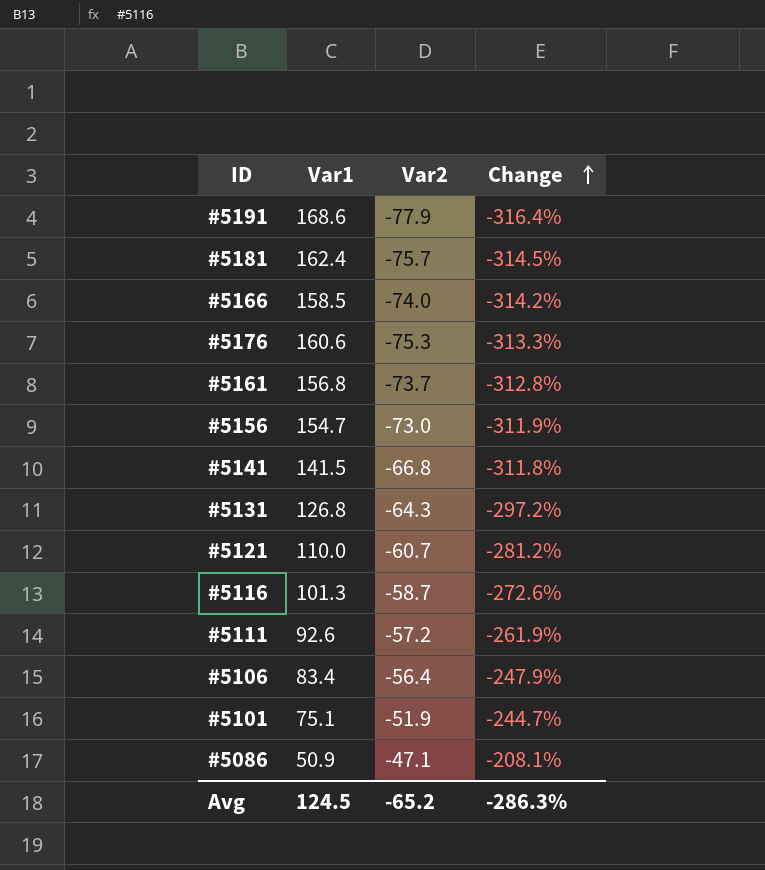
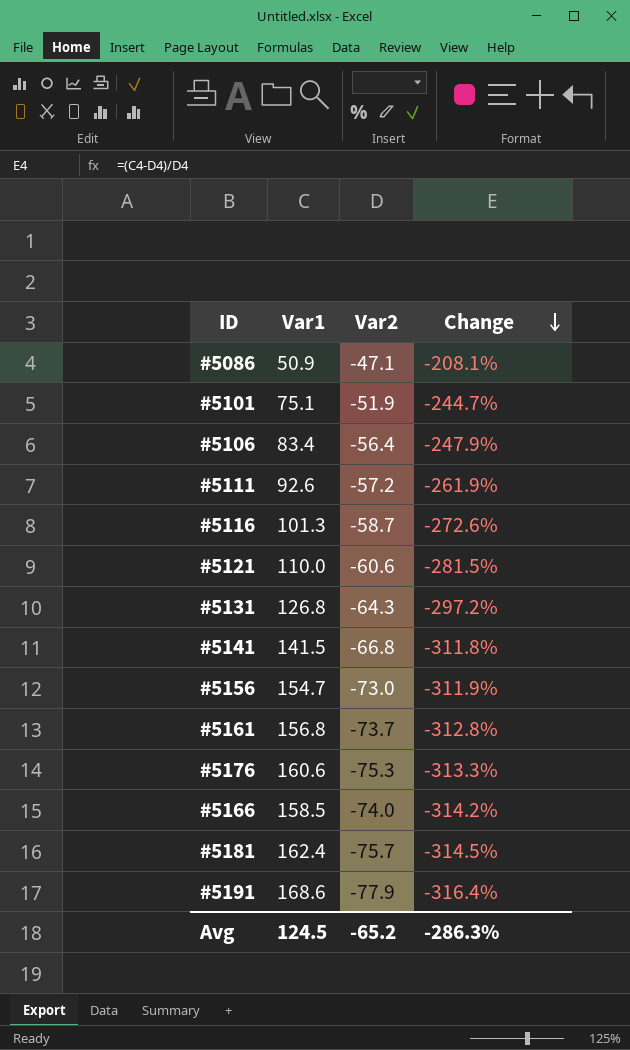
row order: Change ascending -> Change descending
#5121 | Var2: -60.7 -> -60.6
#5121 | Change: -281.2% -> -281.5%

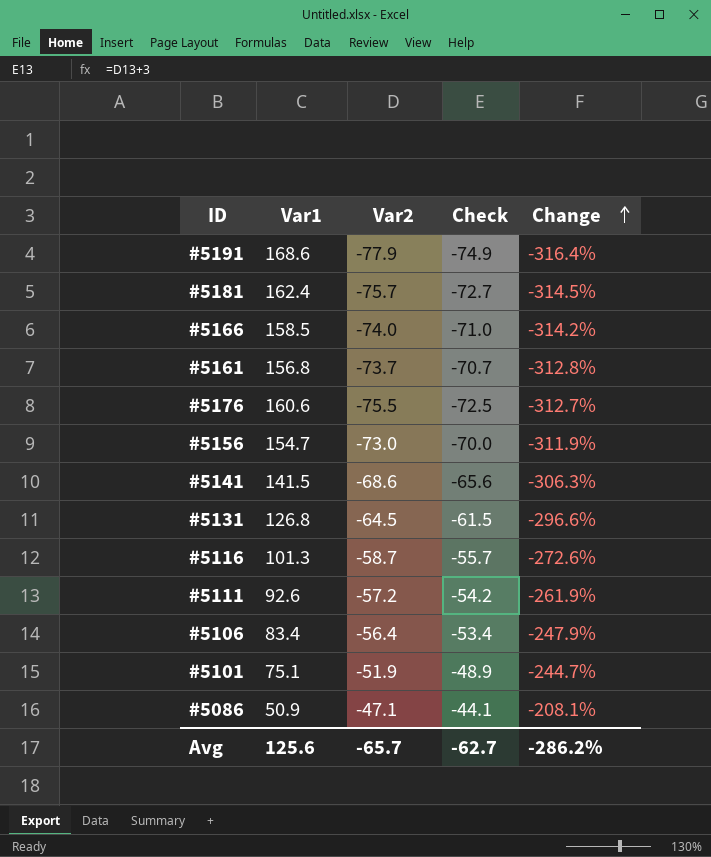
row order: Change descending -> Change ascending
column Check | formula: none -> [Var2] + 3
row #5121: 110.0 | -60.6 | -281.5% -> none
#5176 | Var2: -75.3 -> -75.5
#5176 | Change: -313.3% -> -312.7%
#5141 | Var2: -66.8 -> -68.6
#5141 | Change: -311.8% -> -306.3%
#5131 | Var2: -64.3 -> -64.5
#5131 | Change: -297.2% -> -296.6%
Avg | Var1: 124.5 -> 125.6
Avg | Var2: -65.2 -> -65.7
Avg | Change: -286.3% -> -286.2%

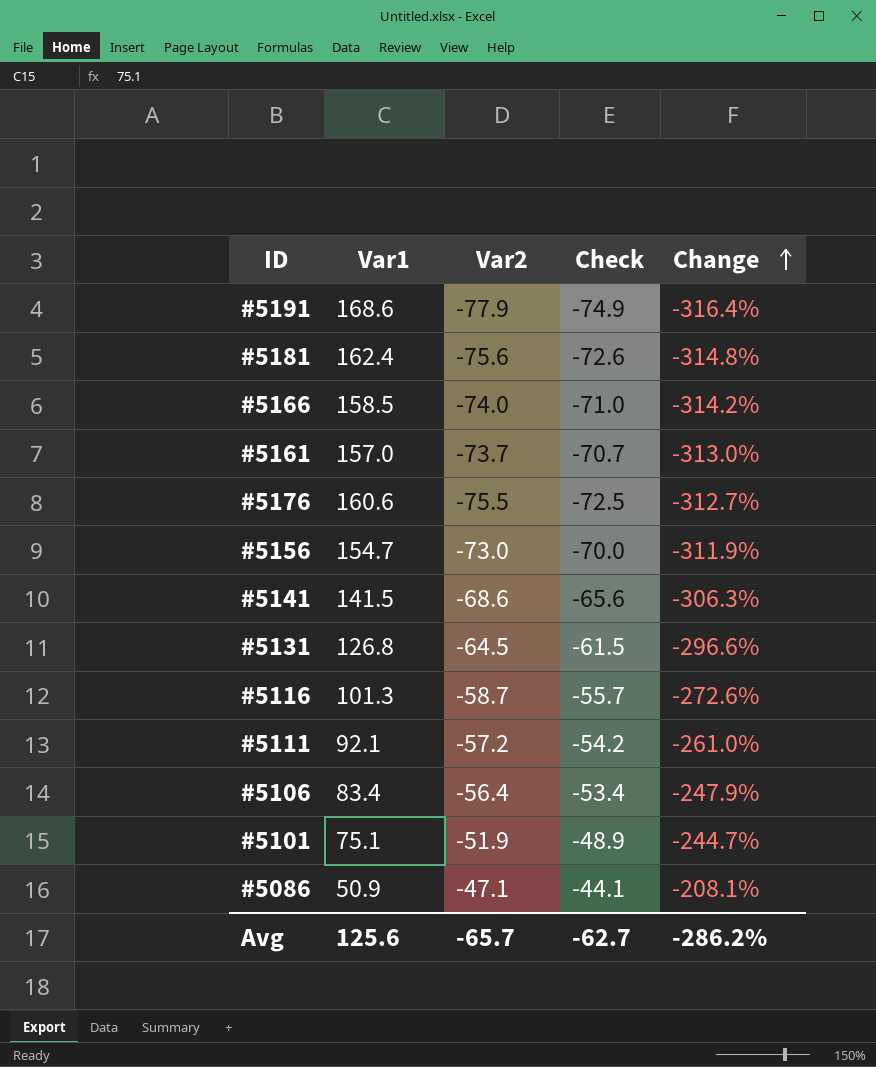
#5181 | Var2: -75.7 -> -75.6
#5181 | Check: -72.7 -> -72.6
#5181 | Change: -314.5% -> -314.8%
#5161 | Var1: 156.8 -> 157.0
#5161 | Change: -312.8% -> -313.0%
#5111 | Var1: 92.6 -> 92.1
#5111 | Change: -261.9% -> -261.0%

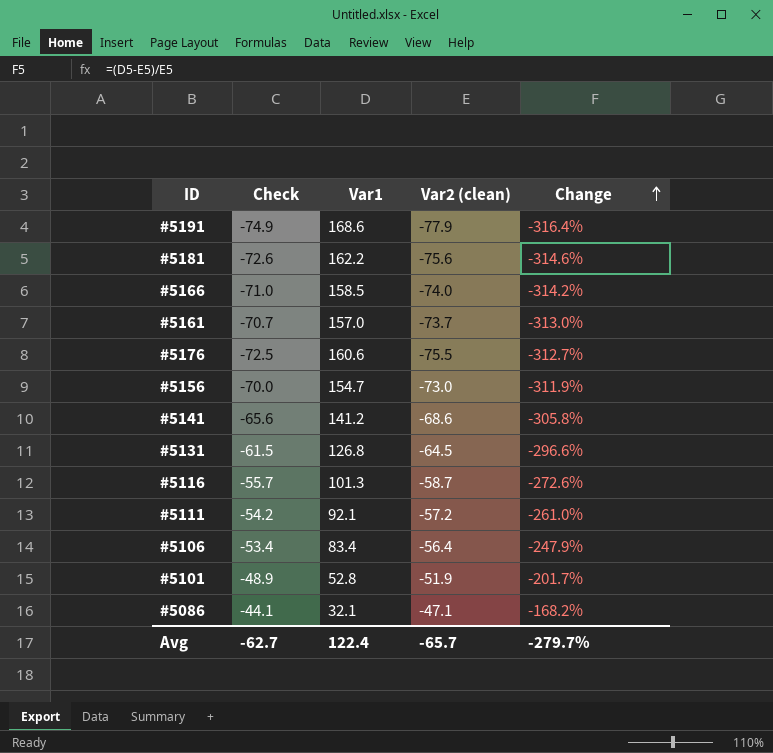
column Check | position: 4 -> 2
column name: Var2 -> Var2 (clean)
#5181 | Var1: 162.4 -> 162.2
#5181 | Change: -314.8% -> -314.6%
#5141 | Var1: 141.5 -> 141.2
#5141 | Change: -306.3% -> -305.8%
#5101 | Var1: 75.1 -> 52.8
#5101 | Change: -244.7% -> -201.7%
#5086 | Var1: 50.9 -> 32.1
#5086 | Change: -208.1% -> -168.2%
Avg | Var1: 125.6 -> 122.4
Avg | Change: -286.2% -> -279.7%

